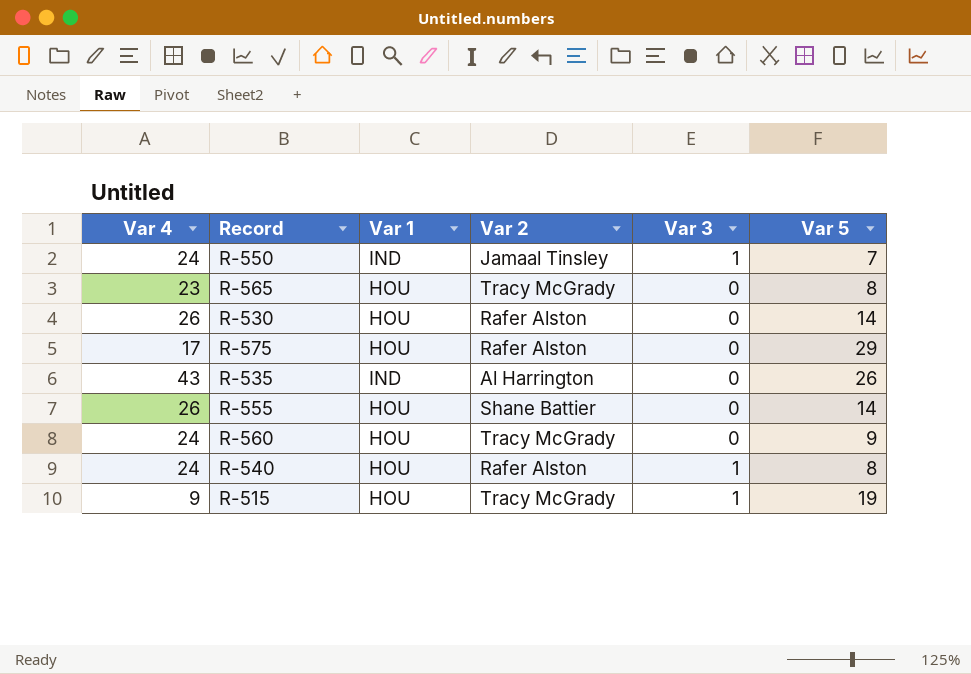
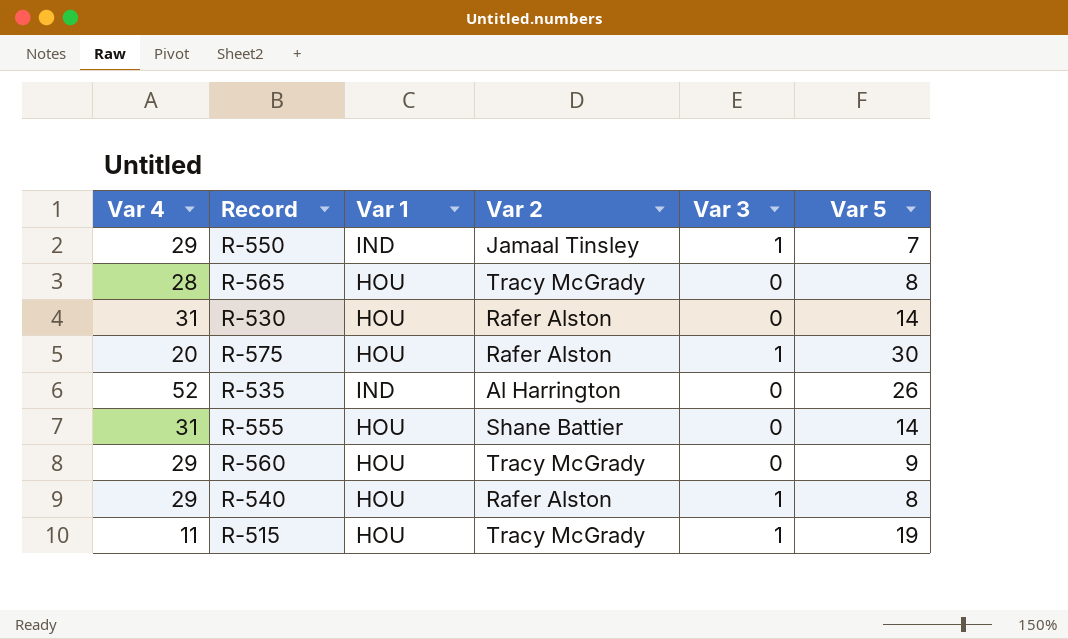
R-550 | Var 4: 24 -> 29
R-565 | Var 4: 23 -> 28
R-530 | Var 4: 26 -> 31
R-575 | Var 4: 17 -> 20
R-575 | Var 3: 0 -> 1
R-575 | Var 5: 29 -> 30
R-535 | Var 4: 43 -> 52
R-555 | Var 4: 26 -> 31
R-560 | Var 4: 24 -> 29
R-540 | Var 4: 24 -> 29
R-515 | Var 4: 9 -> 11

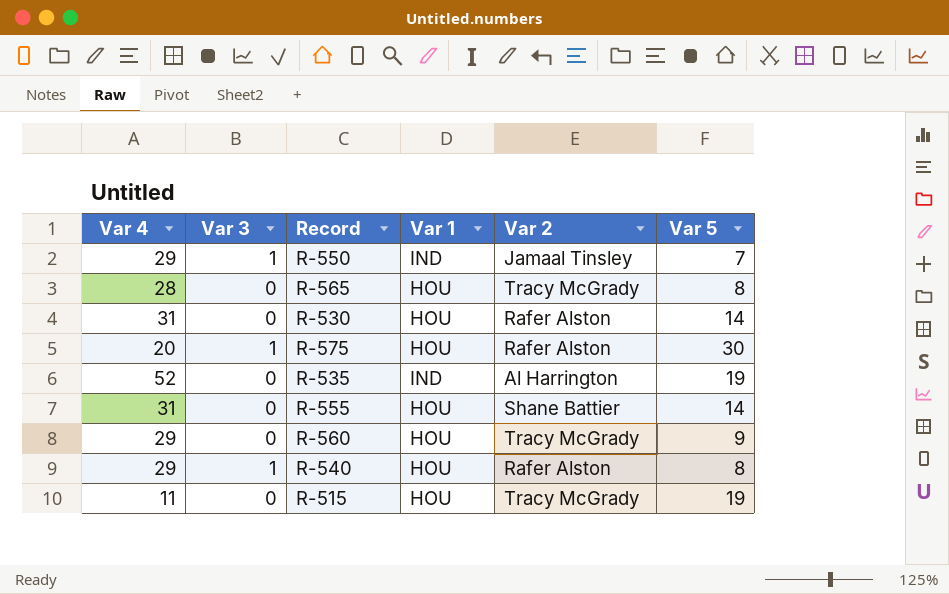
column Var 3 | position: 5 -> 2
R-535 | Var 5: 26 -> 19
R-515 | Var 3: 1 -> 0

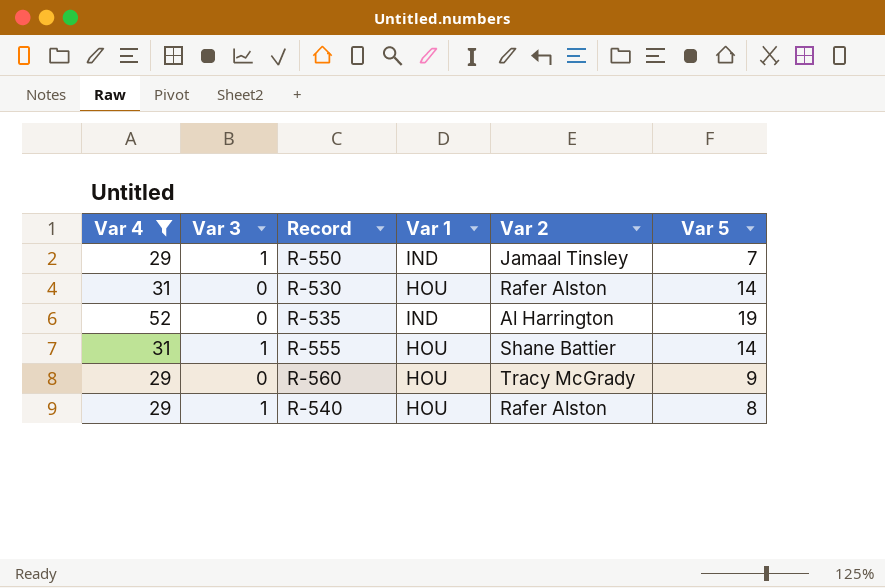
filter: none -> Var 4 >= 29
R-555 | Var 3: 0 -> 1

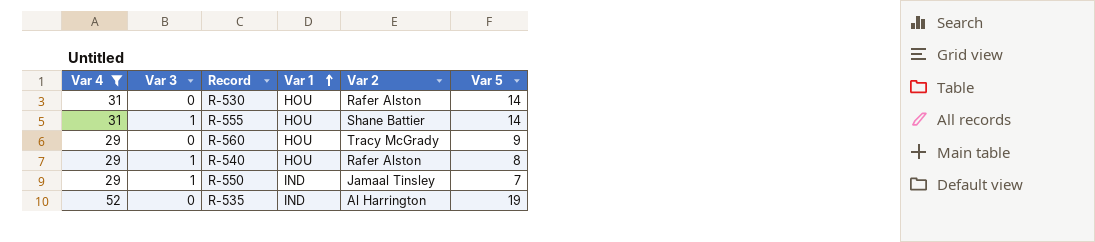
row order: none -> Var 1 ascending

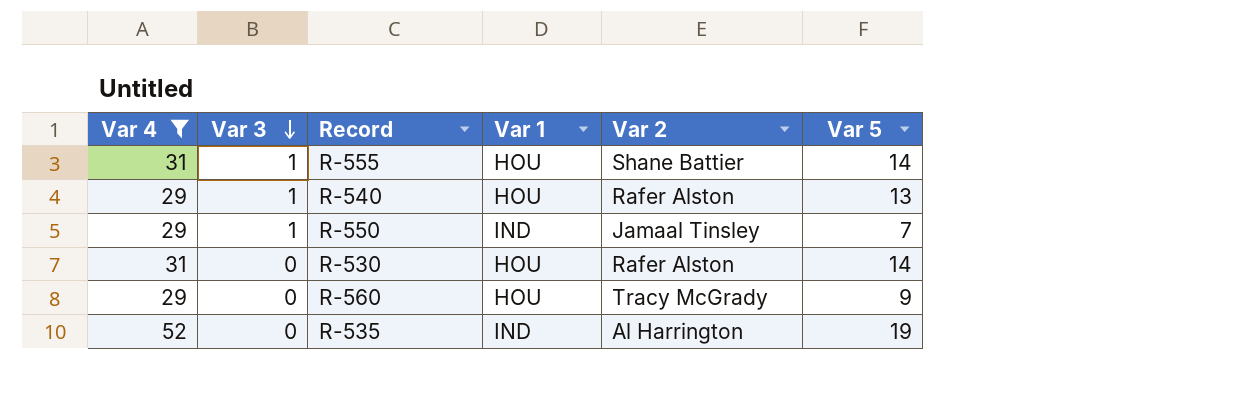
row order: Var 1 ascending -> Var 3 descending
R-540 | Var 5: 8 -> 13

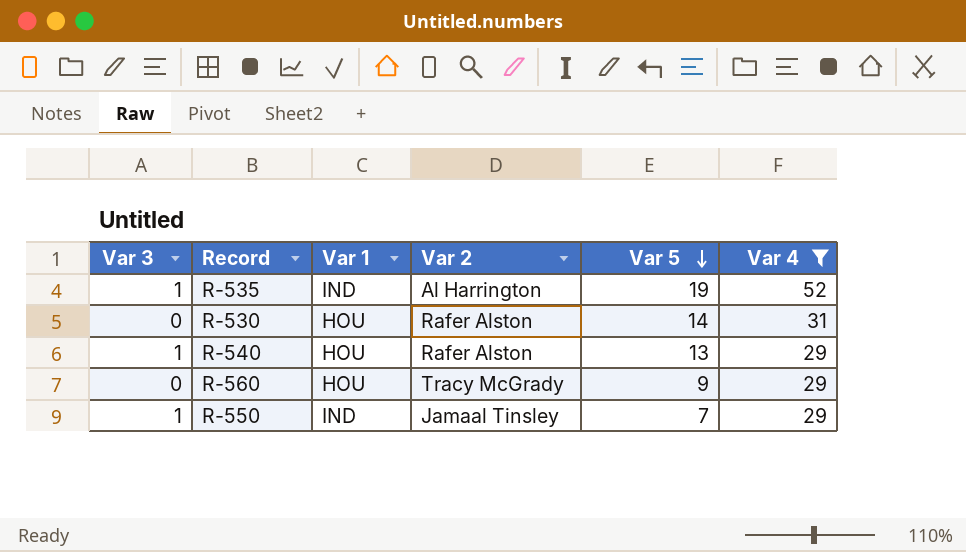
row order: Var 3 descending -> Var 5 descending
column Var 4 | position: 1 -> 6
row R-555: 31 | 1 | HOU | Shane Battier | 14 -> none
R-535 | Var 3: 0 -> 1

